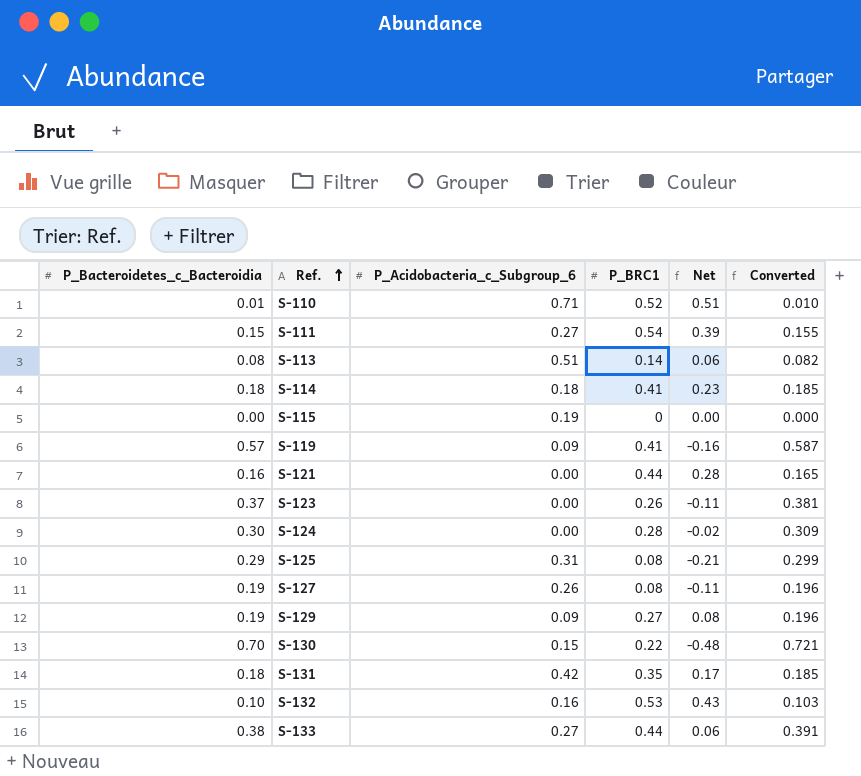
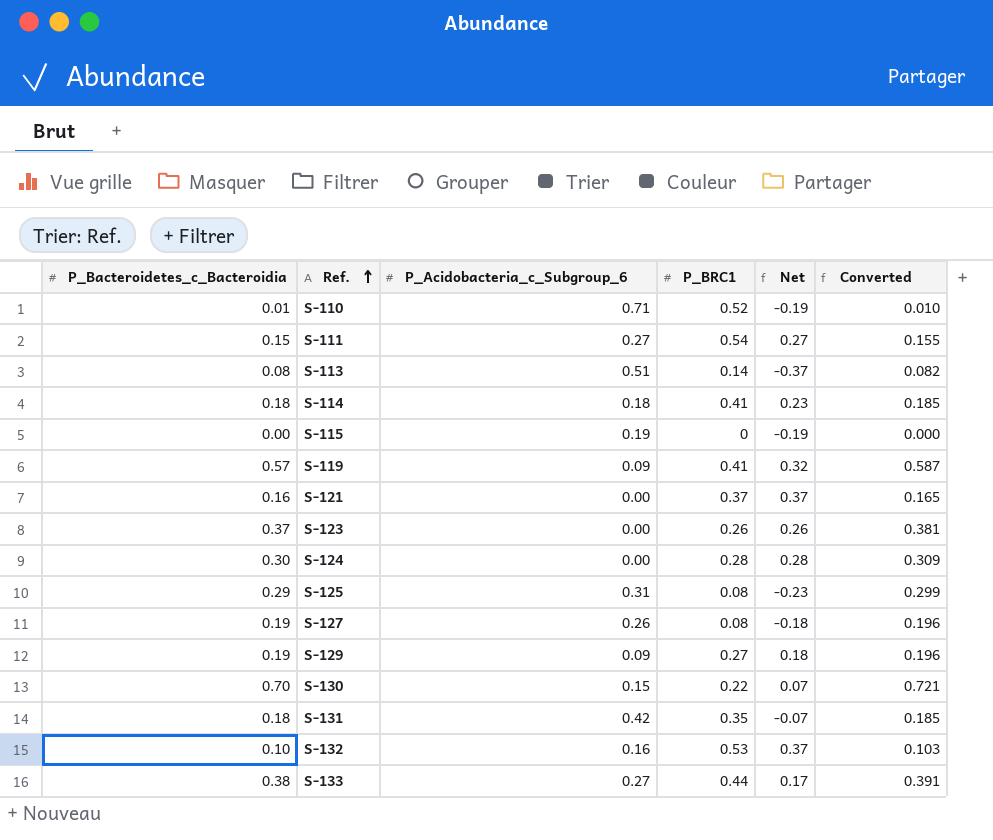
column Net | formula: [P_BRC1] - [P_Bacteroidetes_c_Bacteroidia] -> [P_BRC1] - [P_Acidobacteria_c_Subgroup_6]
S-121 | P_BRC1: 0.44 -> 0.37

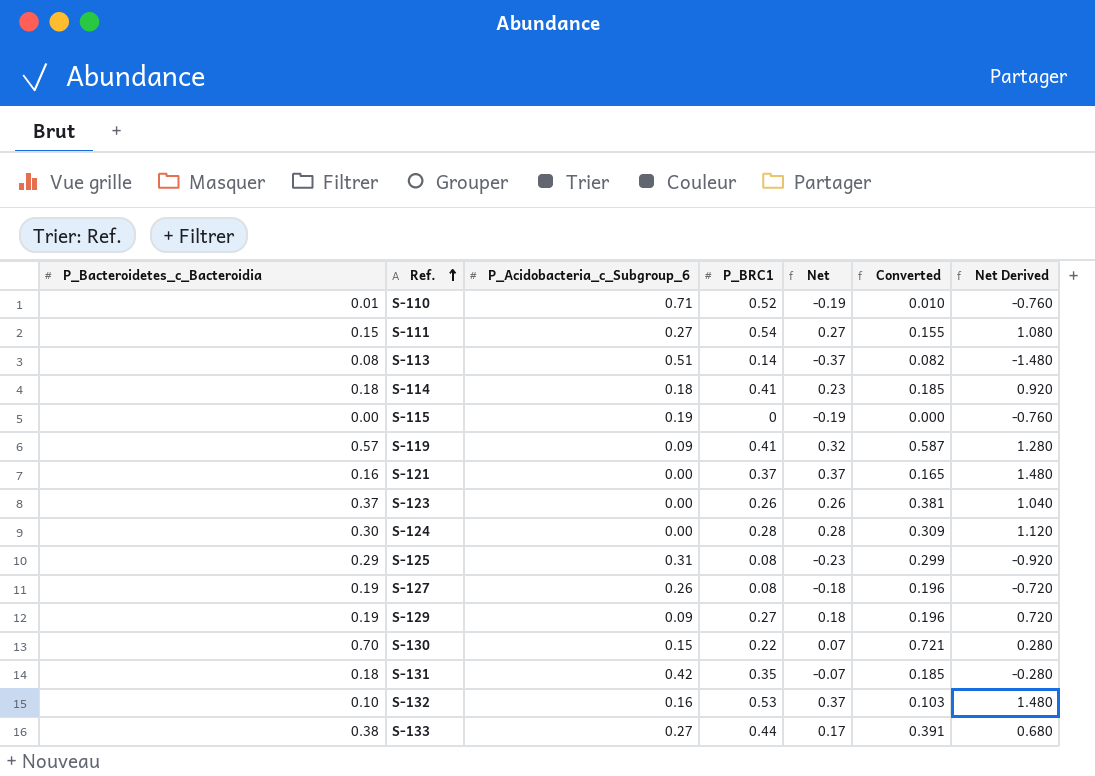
column Net Derived | formula: none -> [Net] * 4

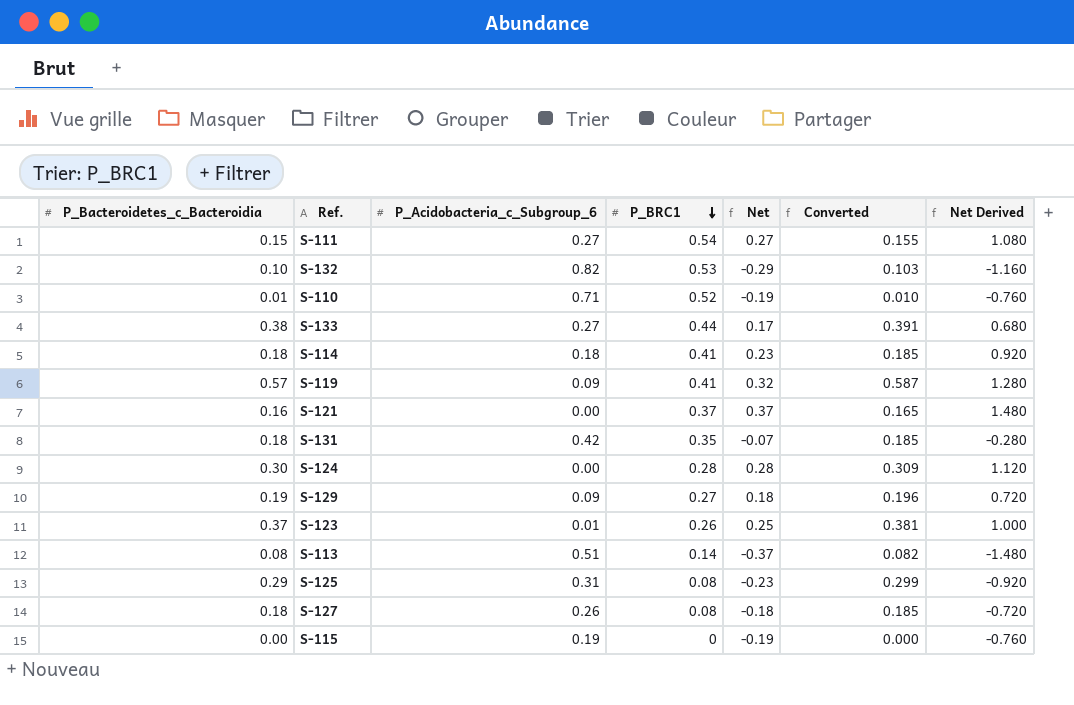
row order: Ref. ascending -> P_BRC1 descending
row S-130: 0.70 | 0.15 | 0.22 | 0.07 | 0.721 | 0.280 -> none
S-132 | P_Acidobacteria_c_Subgroup_6: 0.16 -> 0.82
S-132 | Net: 0.37 -> -0.29
S-132 | Net Derived: 1.480 -> -1.160
S-123 | P_Acidobacteria_c_Subgroup_6: 0.00 -> 0.01
S-123 | Net: 0.26 -> 0.25
S-123 | Net Derived: 1.040 -> 1.000
S-127 | P_Bacteroidetes_c_Bacteroidia: 0.19 -> 0.18
S-127 | Converted: 0.196 -> 0.185

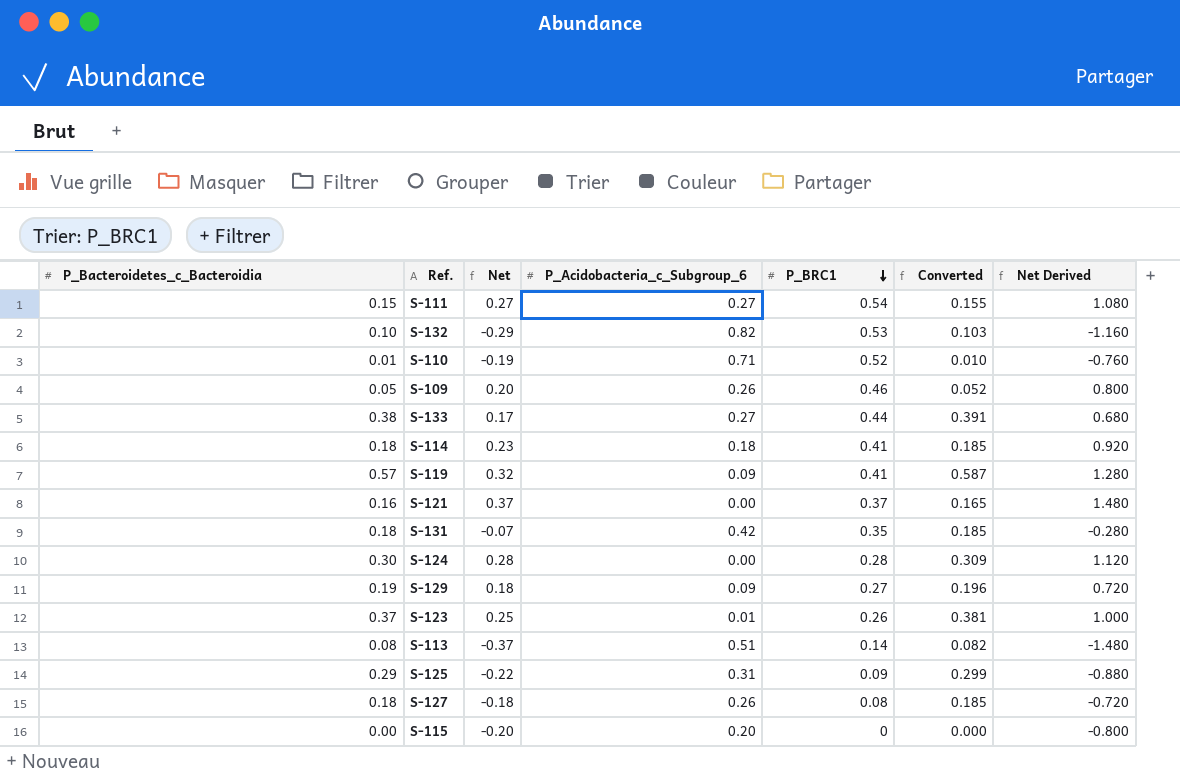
column Net | position: 5 -> 3
row S-109: none -> 0.05 | 0.20 | 0.26 | 0.46 | 0.052 | 0.800
S-125 | Net: -0.23 -> -0.22
S-125 | P_BRC1: 0.08 -> 0.09
S-125 | Net Derived: -0.920 -> -0.880
S-115 | Net: -0.19 -> -0.20
S-115 | P_Acidobacteria_c_Subgroup_6: 0.19 -> 0.20
S-115 | Net Derived: -0.760 -> -0.800

